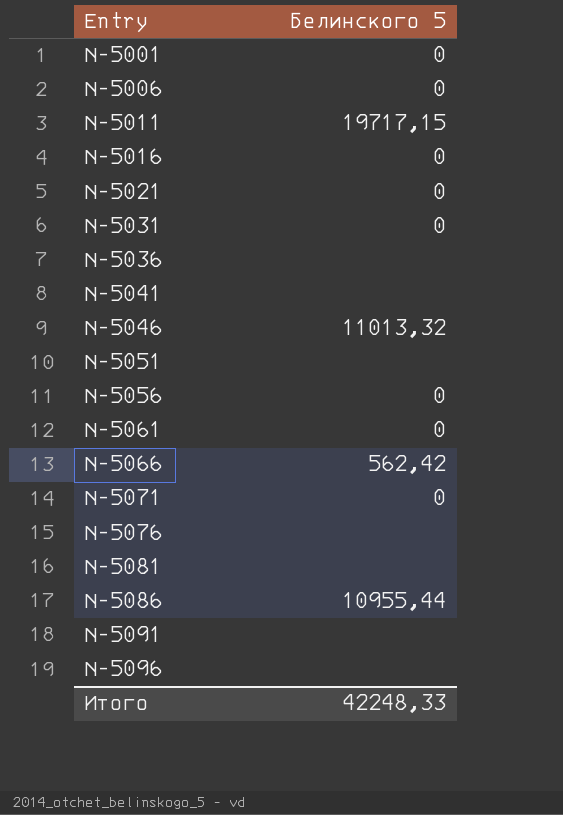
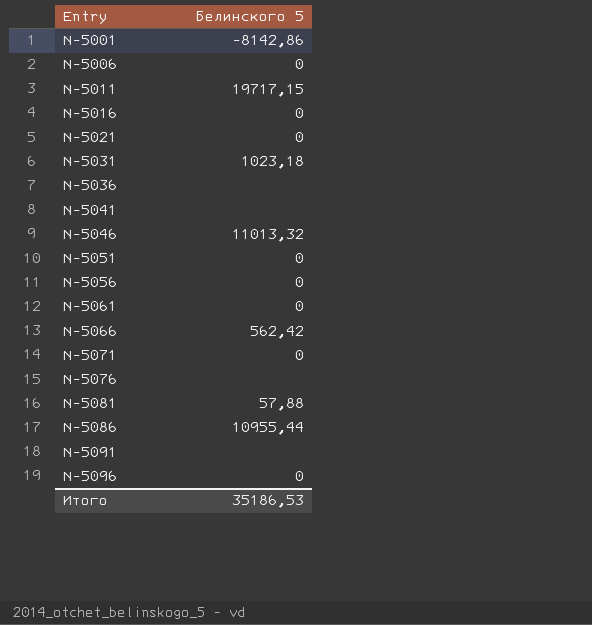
N-5001 | Белинского 5: 0 -> -8142,86
N-5031 | Белинского 5: 0 -> 1023,18
N-5051 | Белинского 5: none -> 0
N-5081 | Белинского 5: none -> 57,88
N-5096 | Белинского 5: none -> 0
Итого | Белинского 5: 42248,33 -> 35186,53

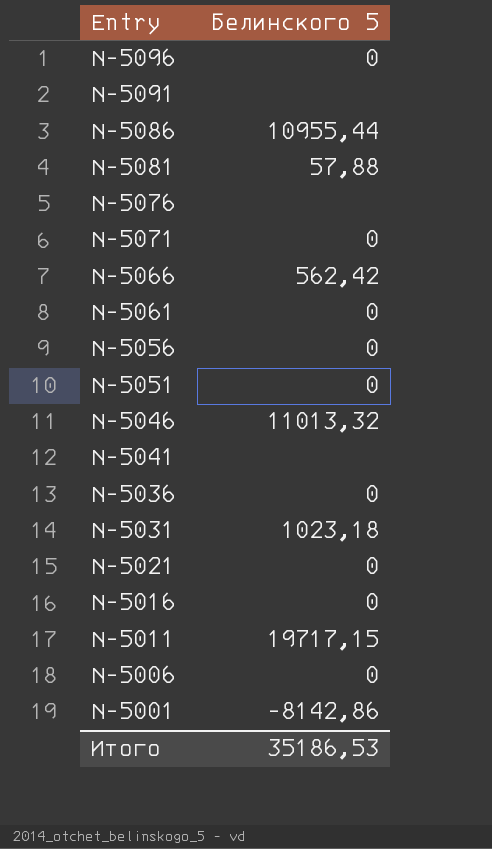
row order: Entry ascending -> Entry descending
N-5036 | Белинского 5: none -> 0

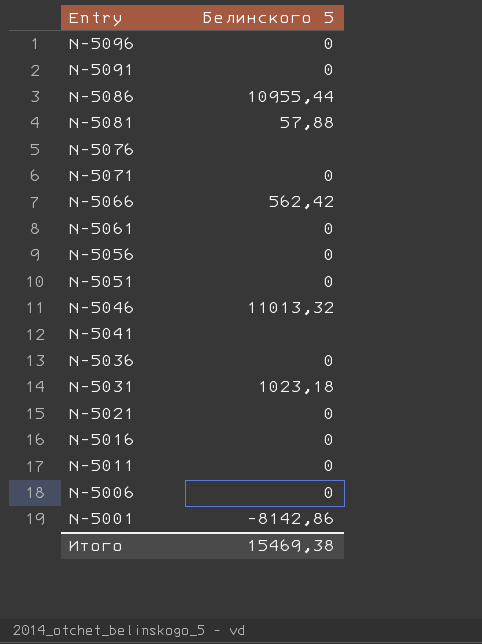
N-5091 | Белинского 5: none -> 0
N-5011 | Белинского 5: 19717,15 -> 0
Итого | Белинского 5: 35186,53 -> 15469,38

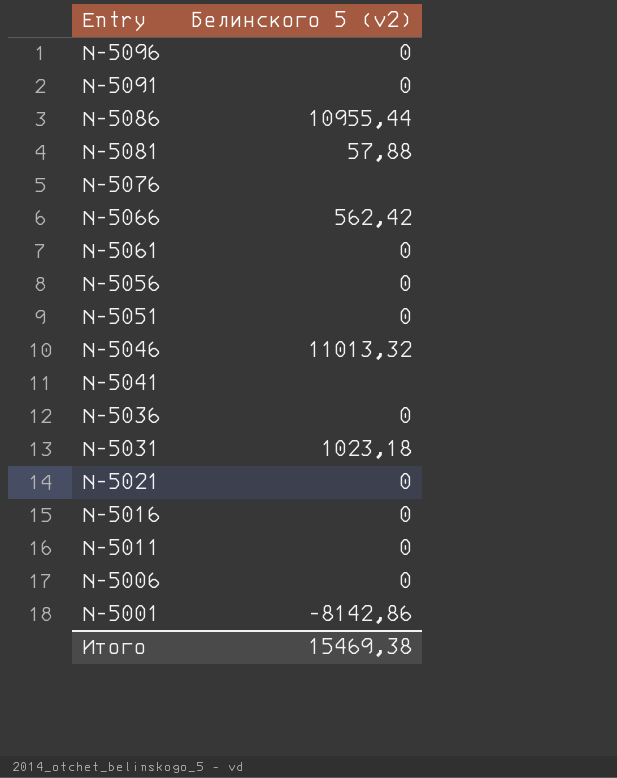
column name: Белинского 5 -> Белинского 5 (v2)
row N-5071: 0 -> none

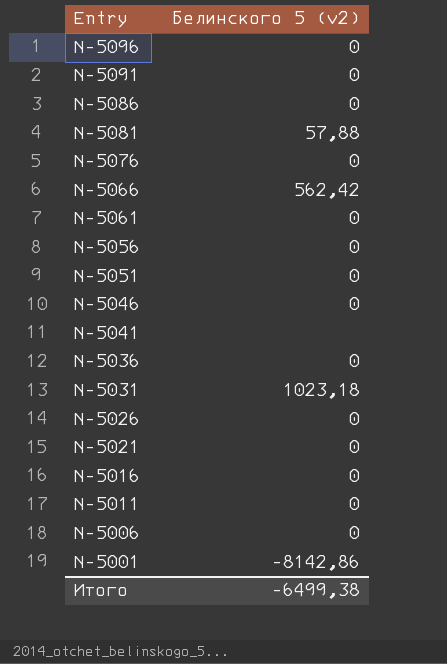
N-5086 | Белинского 5 (v2): 10955,44 -> 0
N-5076 | Белинского 5 (v2): none -> 0
N-5046 | Белинского 5 (v2): 11013,32 -> 0
row N-5026: none -> 0
Итого | Белинского 5 (v2): 15469,38 -> -6499,38

